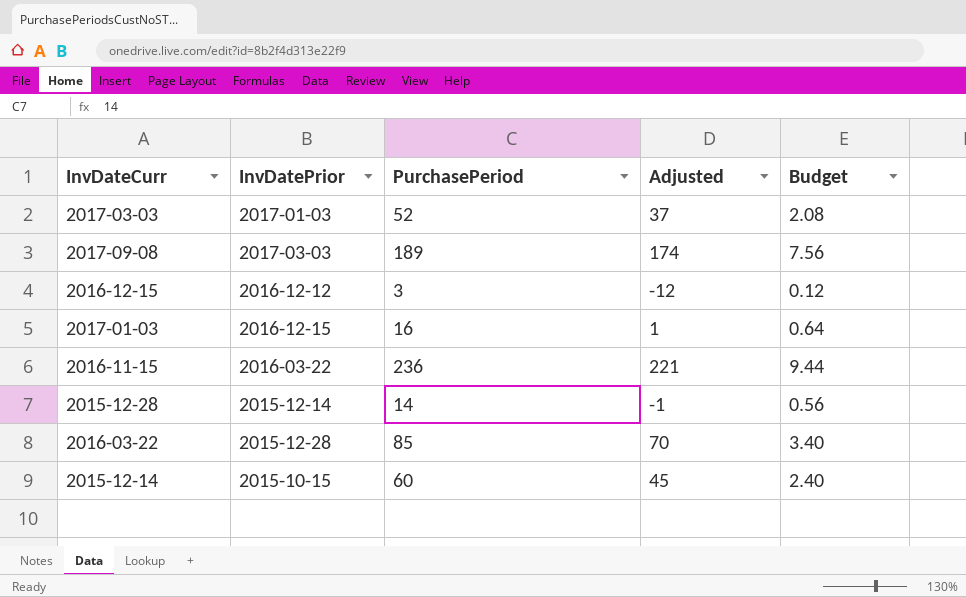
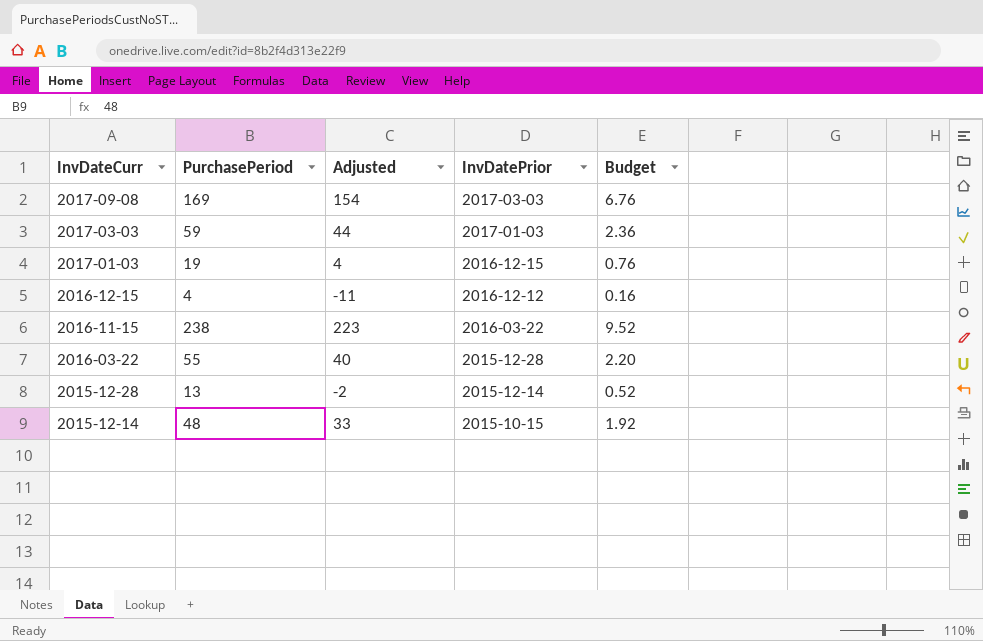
row order: none -> InvDateCurr descending
column InvDatePrior | position: 2 -> 4
2017-09-08 | PurchasePeriod: 189 -> 169
2017-09-08 | Adjusted: 174 -> 154
2017-09-08 | Budget: 7.56 -> 6.76
2017-03-03 | PurchasePeriod: 52 -> 59
2017-03-03 | Adjusted: 37 -> 44
2017-03-03 | Budget: 2.08 -> 2.36
2017-01-03 | PurchasePeriod: 16 -> 19
2017-01-03 | Adjusted: 1 -> 4
2017-01-03 | Budget: 0.64 -> 0.76
2016-12-15 | PurchasePeriod: 3 -> 4
2016-12-15 | Adjusted: -12 -> -11
2016-12-15 | Budget: 0.12 -> 0.16
2016-11-15 | PurchasePeriod: 236 -> 238
2016-11-15 | Adjusted: 221 -> 223
2016-11-15 | Budget: 9.44 -> 9.52
2016-03-22 | PurchasePeriod: 85 -> 55
2016-03-22 | Adjusted: 70 -> 40
2016-03-22 | Budget: 3.40 -> 2.20
2015-12-28 | PurchasePeriod: 14 -> 13
2015-12-28 | Adjusted: -1 -> -2
2015-12-28 | Budget: 0.56 -> 0.52
2015-12-14 | PurchasePeriod: 60 -> 48
2015-12-14 | Adjusted: 45 -> 33
2015-12-14 | Budget: 2.40 -> 1.92

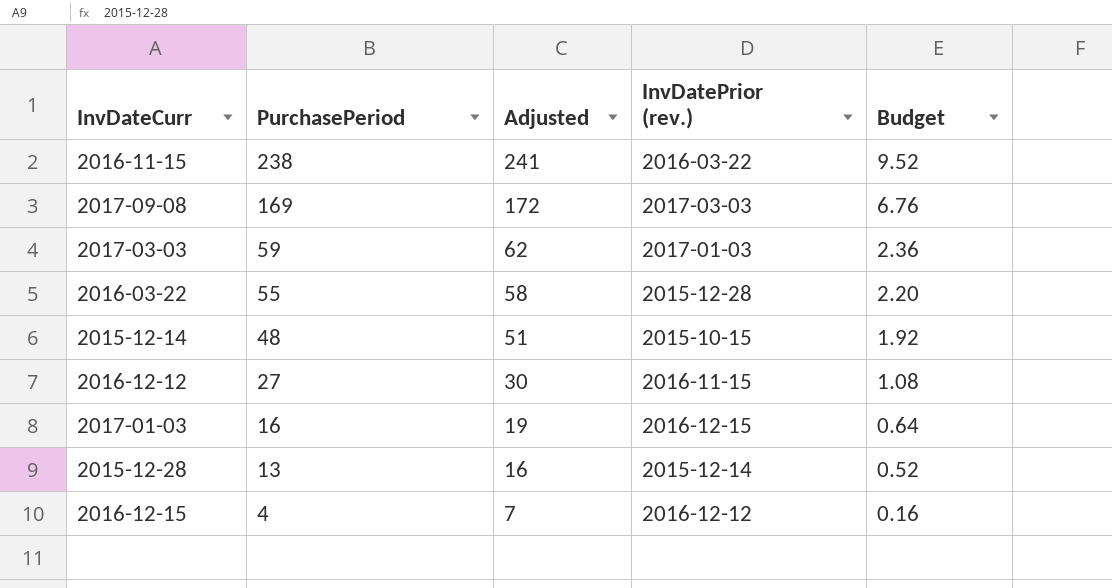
row order: InvDateCurr descending -> PurchasePeriod descending
column Adjusted | formula: [PurchasePeriod] - 15 -> [PurchasePeriod] + 3
column name: InvDatePrior -> InvDatePrior (rev.)
row 2016-12-12: none -> 27 | 30 | 2016-11-15 | 1.08
2017-01-03 | PurchasePeriod: 19 -> 16
2017-01-03 | Budget: 0.76 -> 0.64

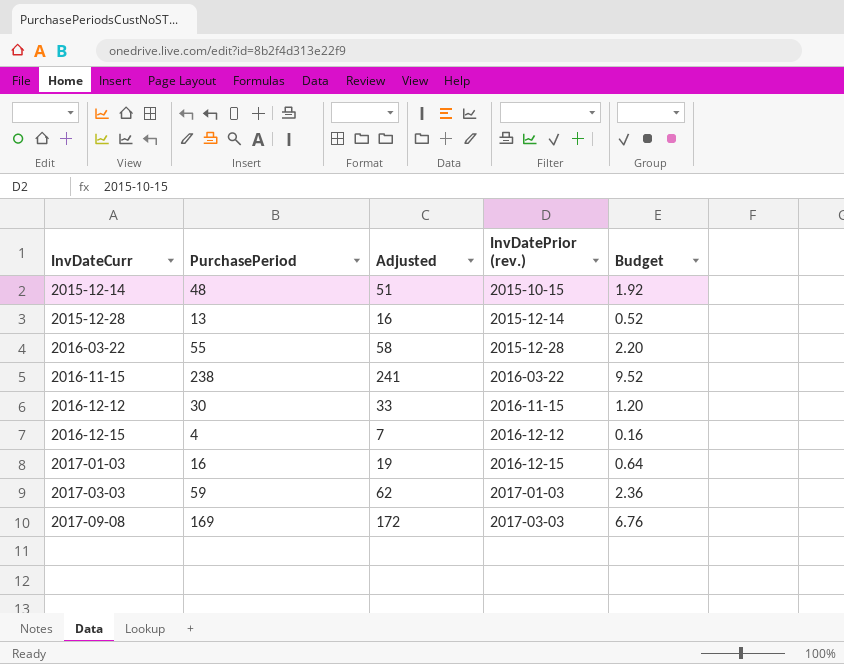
row order: PurchasePeriod descending -> InvDateCurr ascending
2016-12-12 | PurchasePeriod: 27 -> 30
2016-12-12 | Adjusted: 30 -> 33
2016-12-12 | Budget: 1.08 -> 1.20

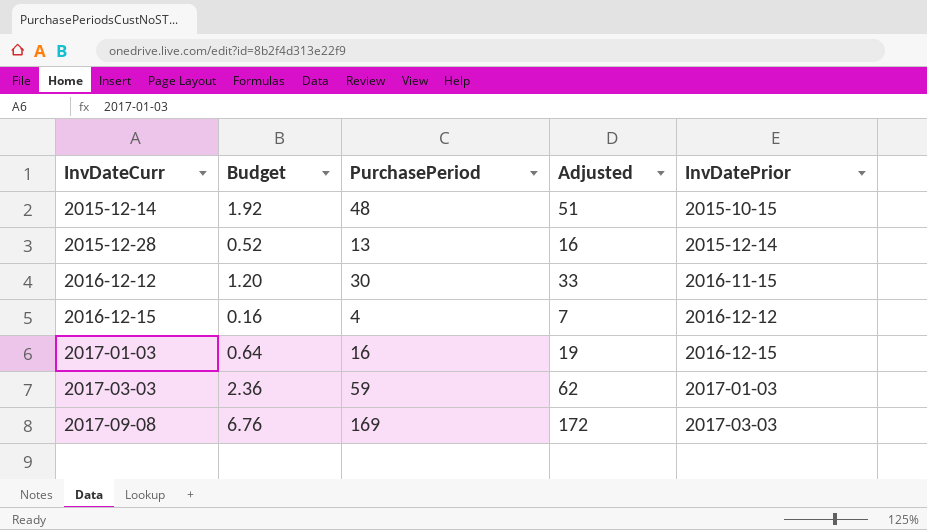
column Budget | position: 5 -> 2
column name: InvDatePrior (rev.) -> InvDatePrior
row 2016-03-22: 55 | 58 | 2015-12-28 | 2.20 -> none
row 2016-11-15: 238 | 241 | 2016-03-22 | 9.52 -> none

